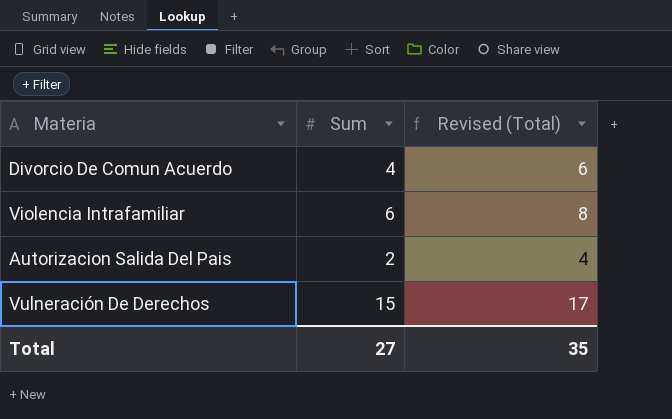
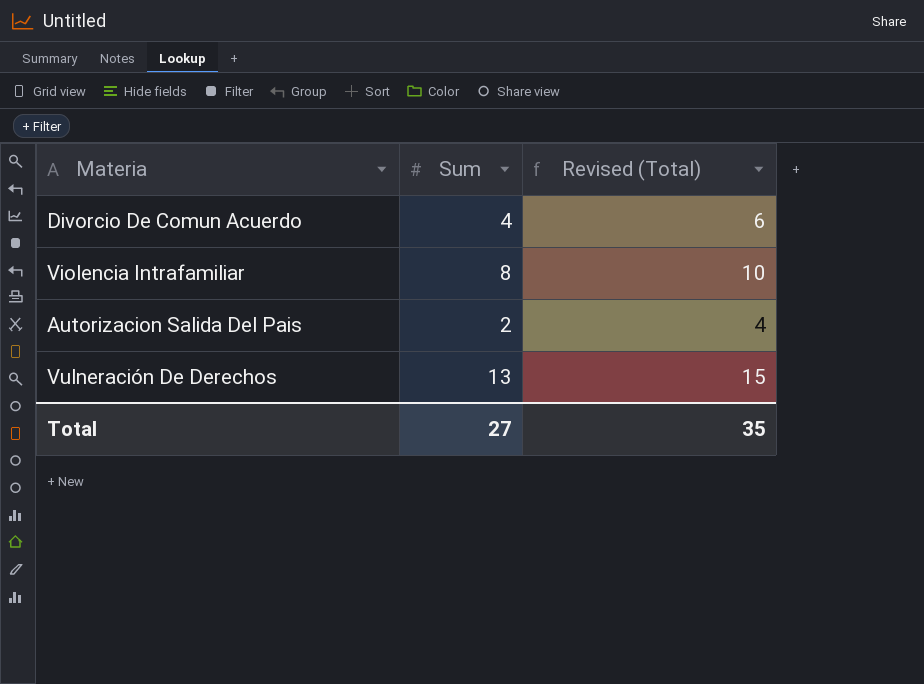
Violencia Intrafamiliar | Sum: 6 -> 8
Violencia Intrafamiliar | Revised (Total): 8 -> 10
Vulneración De Derechos | Sum: 15 -> 13
Vulneración De Derechos | Revised (Total): 17 -> 15

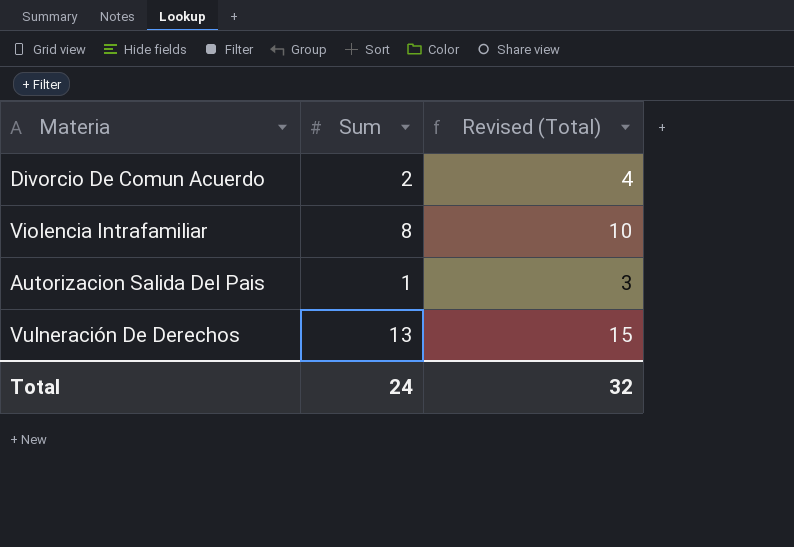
Divorcio De Comun Acuerdo | Sum: 4 -> 2
Divorcio De Comun Acuerdo | Revised (Total): 6 -> 4
Autorizacion Salida Del Pais | Sum: 2 -> 1
Autorizacion Salida Del Pais | Revised (Total): 4 -> 3
Total | Sum: 27 -> 24
Total | Revised (Total): 35 -> 32

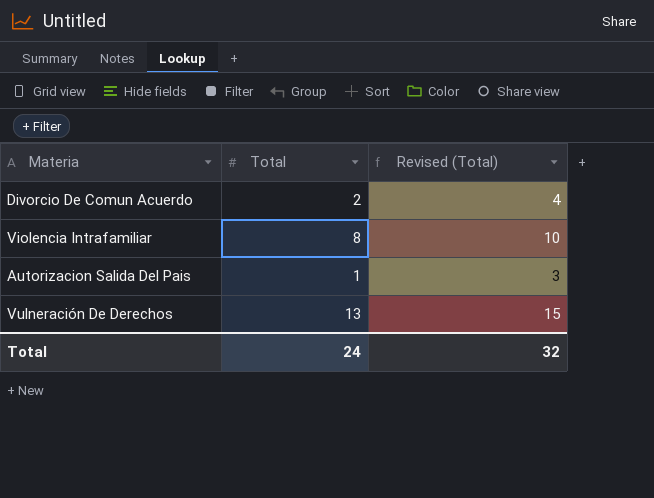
column name: Sum -> Total

